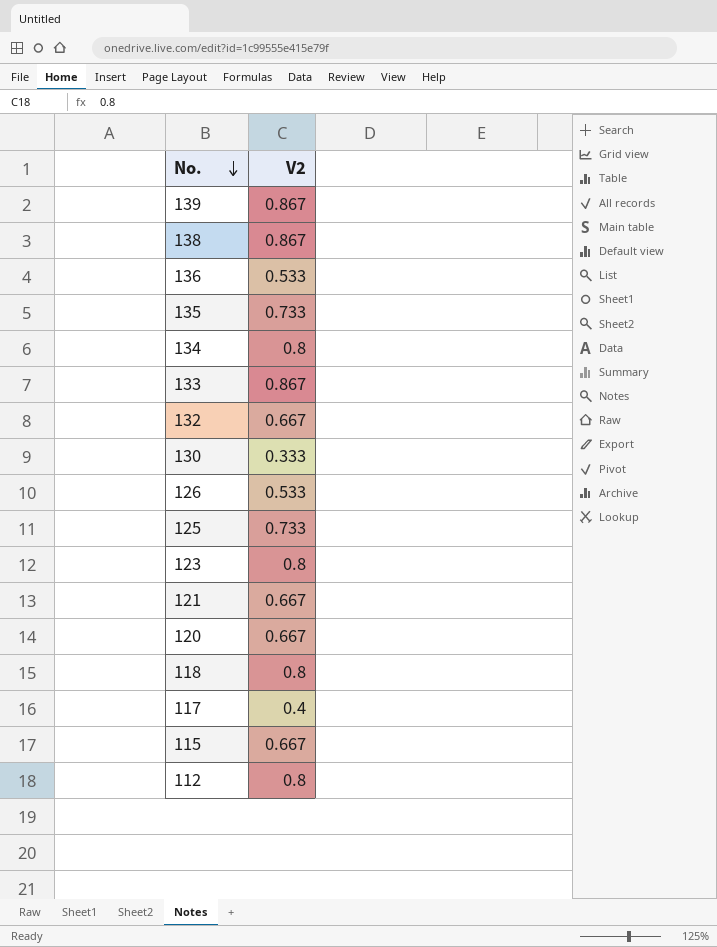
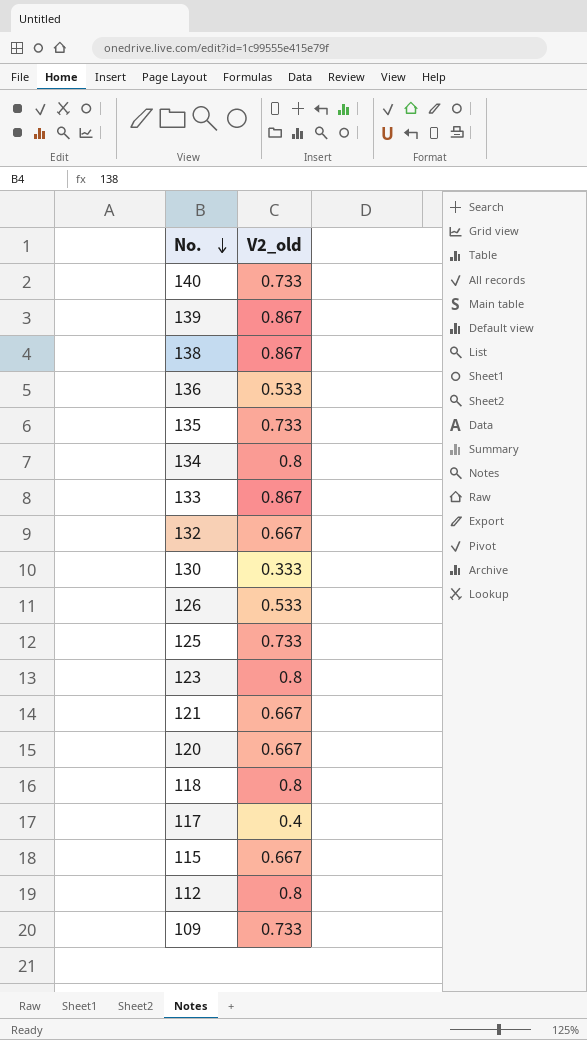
column name: V2 -> V2_old
row 140: none -> 0.733
row 109: none -> 0.733

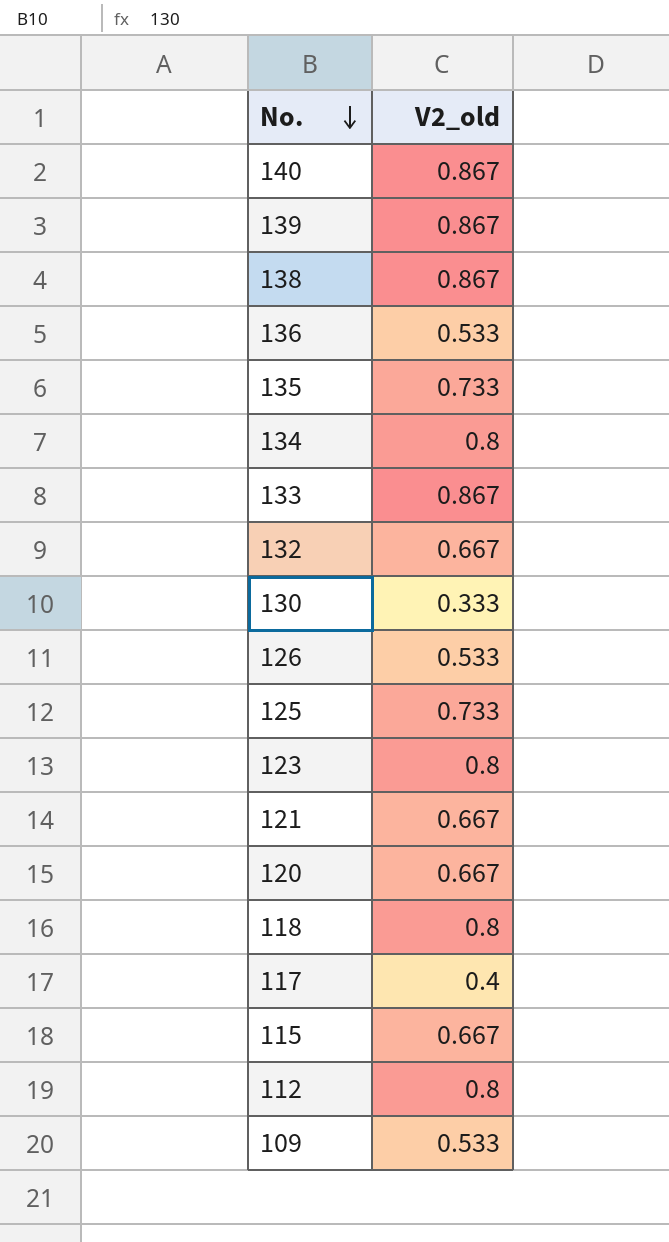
140 | V2_old: 0.733 -> 0.867
109 | V2_old: 0.733 -> 0.533

